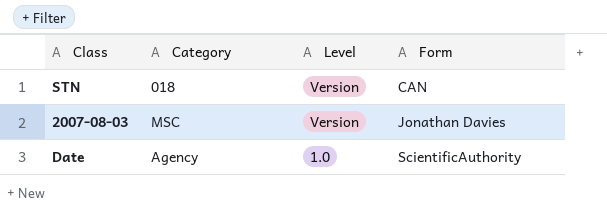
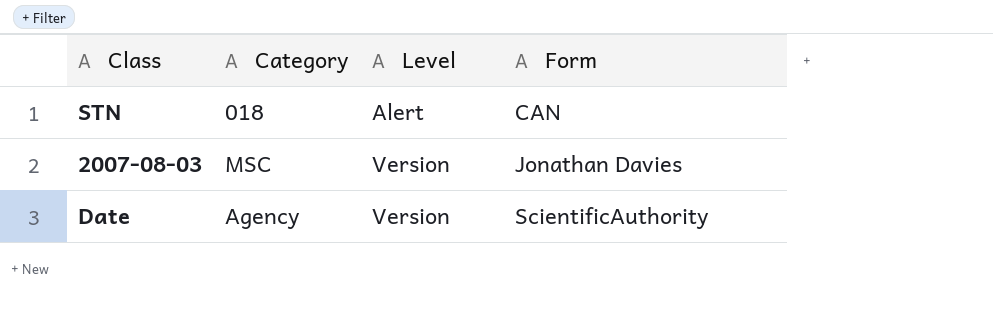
STN | Level: Version -> Alert
Date | Level: 1.0 -> Version

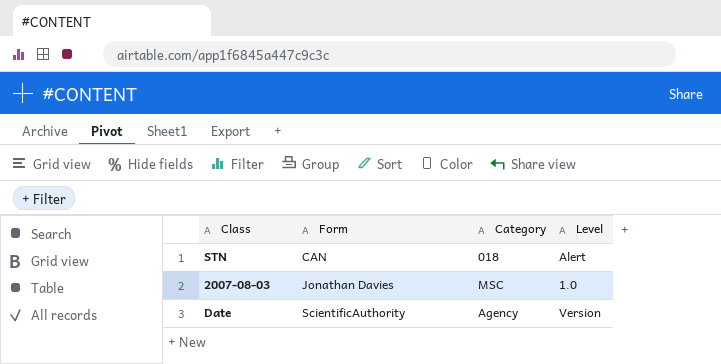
column Form | position: 4 -> 2
2007-08-03 | Level: Version -> 1.0

